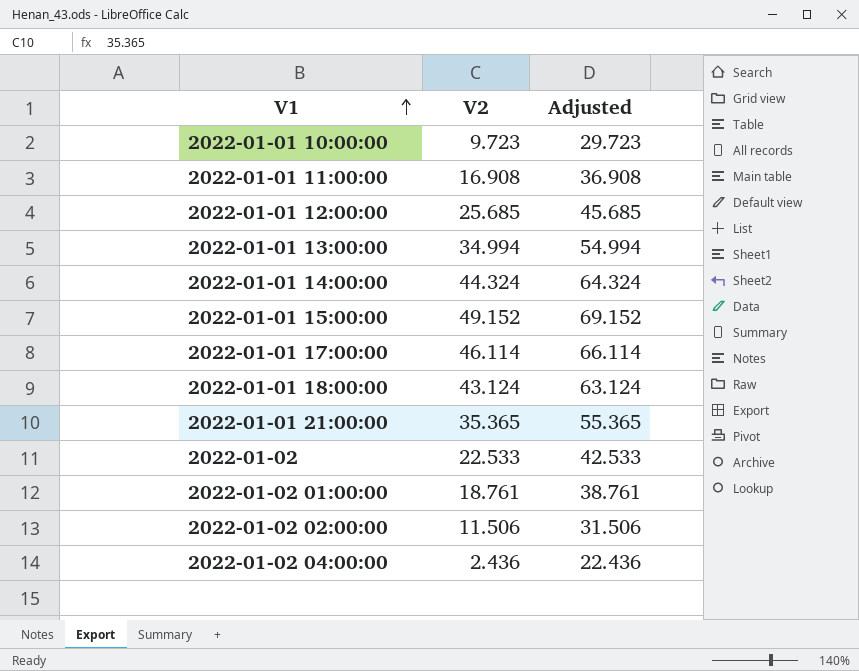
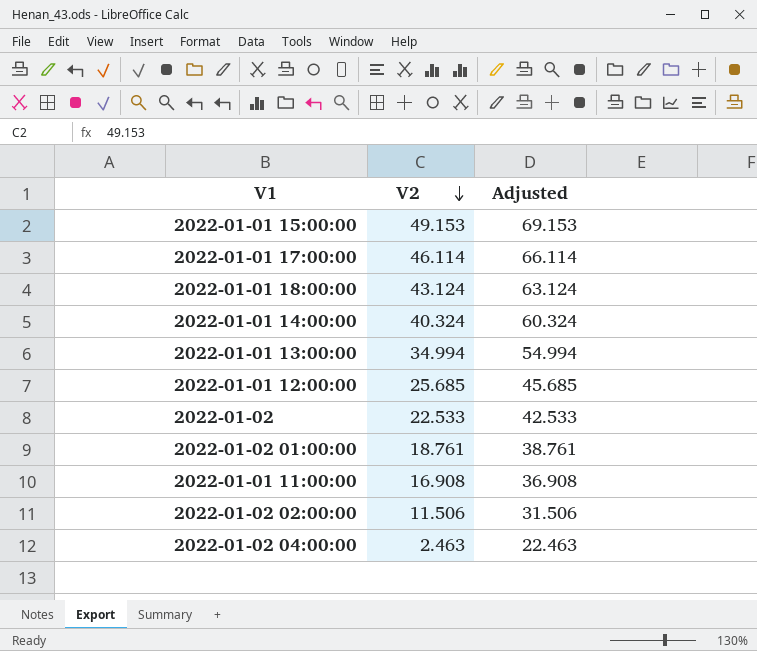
row order: V1 ascending -> V2 descending
row 2022-01-01 10:00:00: 9.723 | 29.723 -> none
row 2022-01-01 21:00:00: 35.365 | 55.365 -> none
2022-01-01 15:00:00 | V2: 49.152 -> 49.153
2022-01-01 15:00:00 | Adjusted: 69.152 -> 69.153
2022-01-01 14:00:00 | V2: 44.324 -> 40.324
2022-01-01 14:00:00 | Adjusted: 64.324 -> 60.324
2022-01-02 04:00:00 | V2: 2.436 -> 2.463
2022-01-02 04:00:00 | Adjusted: 22.436 -> 22.463

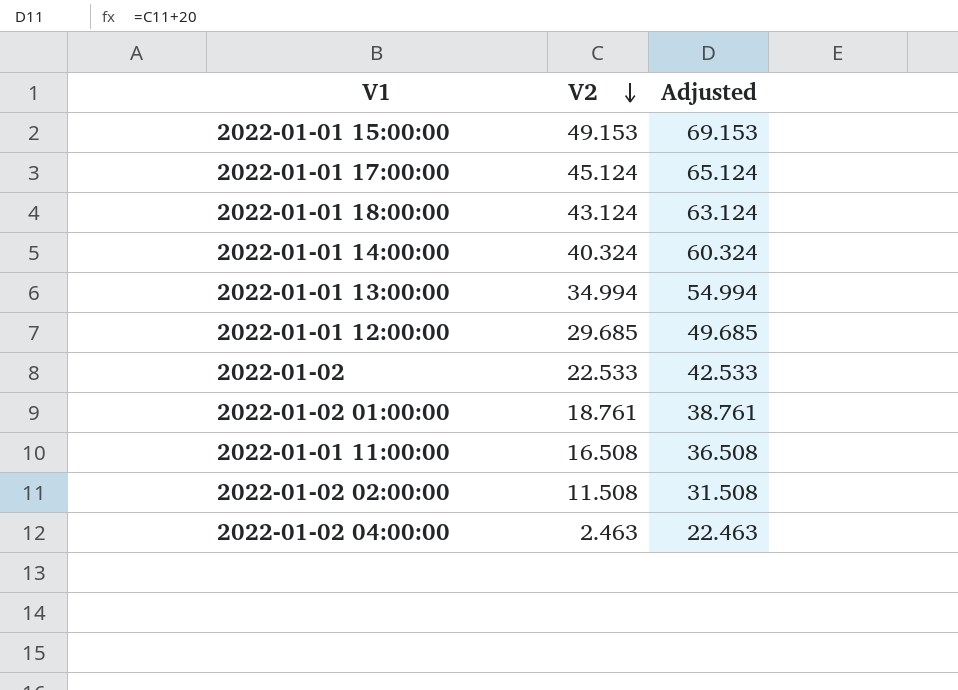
2022-01-01 17:00:00 | V2: 46.114 -> 45.124
2022-01-01 17:00:00 | Adjusted: 66.114 -> 65.124
2022-01-01 12:00:00 | V2: 25.685 -> 29.685
2022-01-01 12:00:00 | Adjusted: 45.685 -> 49.685
2022-01-01 11:00:00 | V2: 16.908 -> 16.508
2022-01-01 11:00:00 | Adjusted: 36.908 -> 36.508
2022-01-02 02:00:00 | V2: 11.506 -> 11.508
2022-01-02 02:00:00 | Adjusted: 31.506 -> 31.508

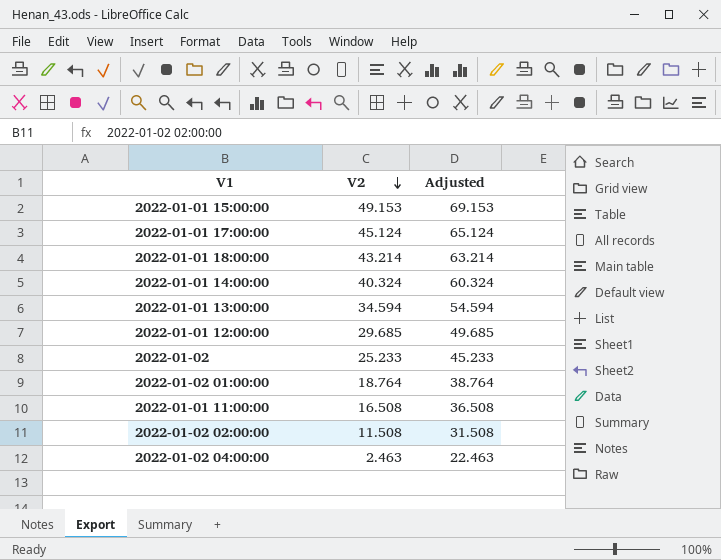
2022-01-01 18:00:00 | V2: 43.124 -> 43.214
2022-01-01 18:00:00 | Adjusted: 63.124 -> 63.214
2022-01-01 13:00:00 | V2: 34.994 -> 34.594
2022-01-01 13:00:00 | Adjusted: 54.994 -> 54.594
2022-01-02 | V2: 22.533 -> 25.233
2022-01-02 | Adjusted: 42.533 -> 45.233
2022-01-02 01:00:00 | V2: 18.761 -> 18.764
2022-01-02 01:00:00 | Adjusted: 38.761 -> 38.764

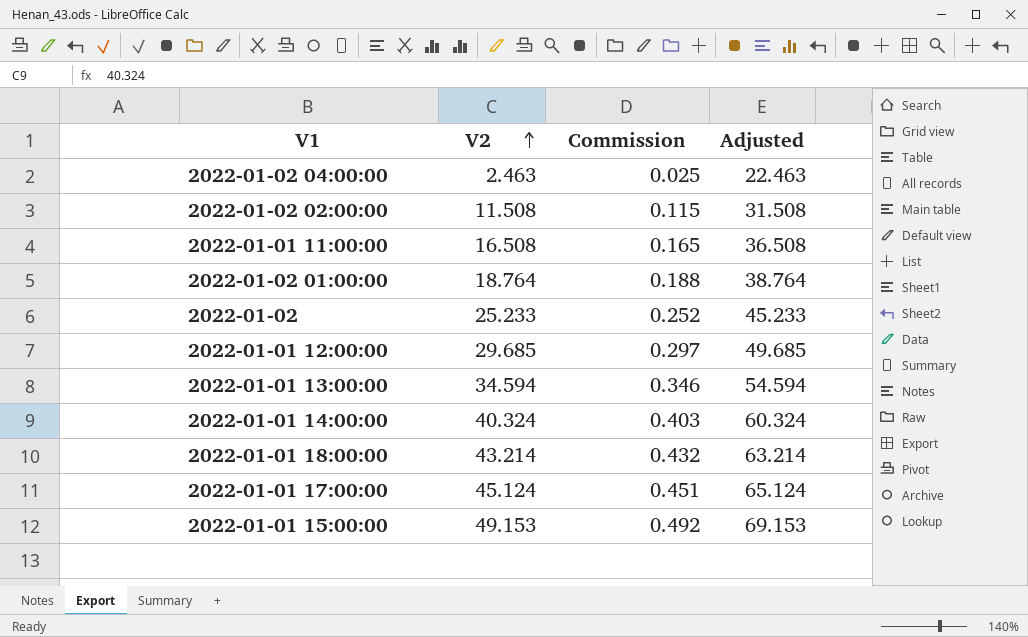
row order: V2 descending -> V2 ascending
column Commission | formula: none -> [V2] * 0.01

